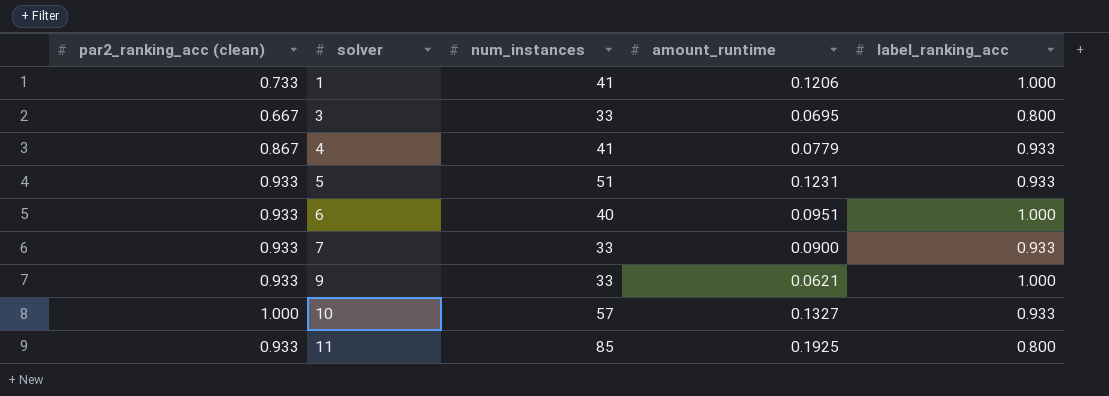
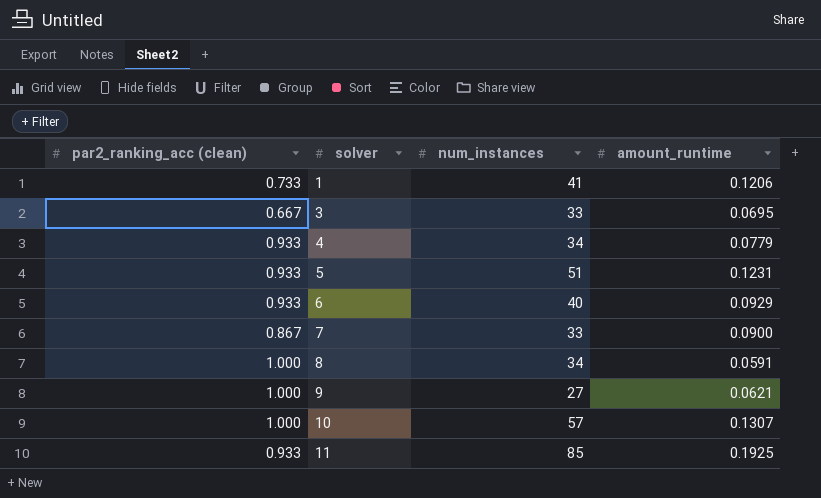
column label_ranking_acc | position: 5 -> none
4 | par2_ranking_acc (clean): 0.867 -> 0.933
4 | num_instances: 41 -> 34
6 | amount_runtime: 0.0951 -> 0.0929
7 | par2_ranking_acc (clean): 0.933 -> 0.867
row 8: none -> 1.000 | 34 | 0.0591
9 | par2_ranking_acc (clean): 0.933 -> 1.000
9 | num_instances: 33 -> 27
10 | amount_runtime: 0.1327 -> 0.1307

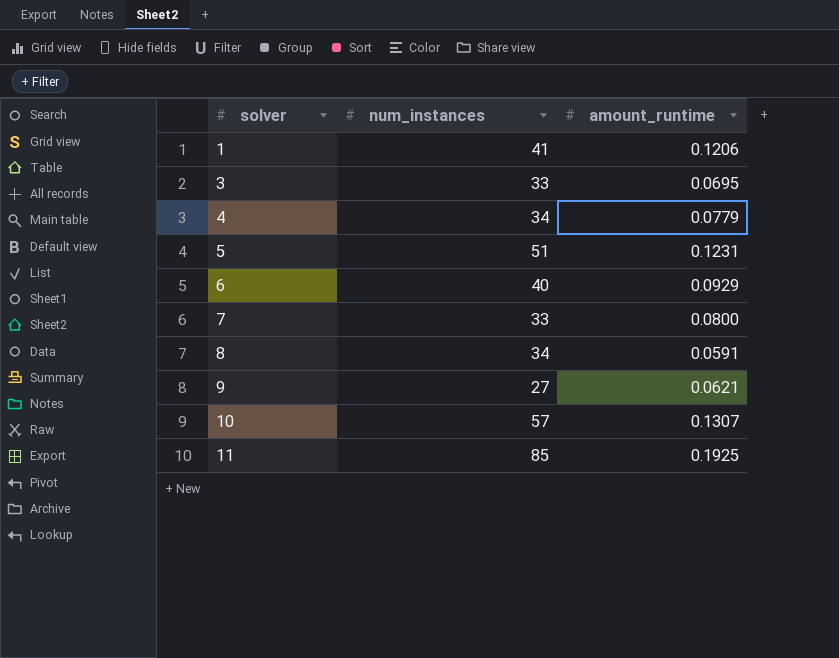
column par2_ranking_acc (clean) | position: 1 -> none
7 | amount_runtime: 0.0900 -> 0.0800

